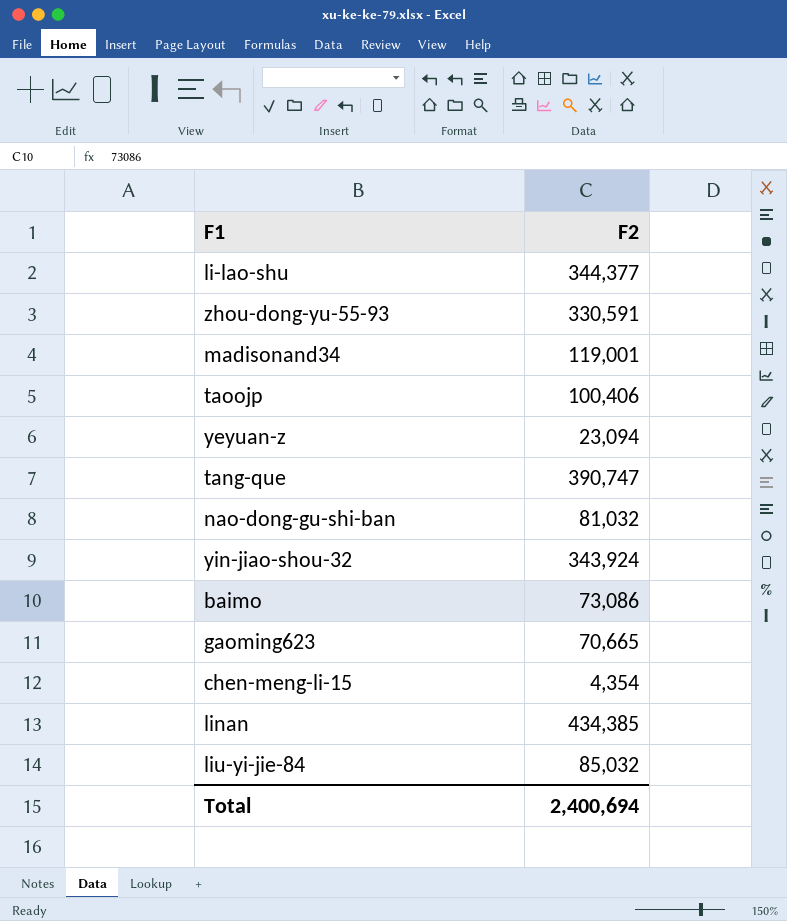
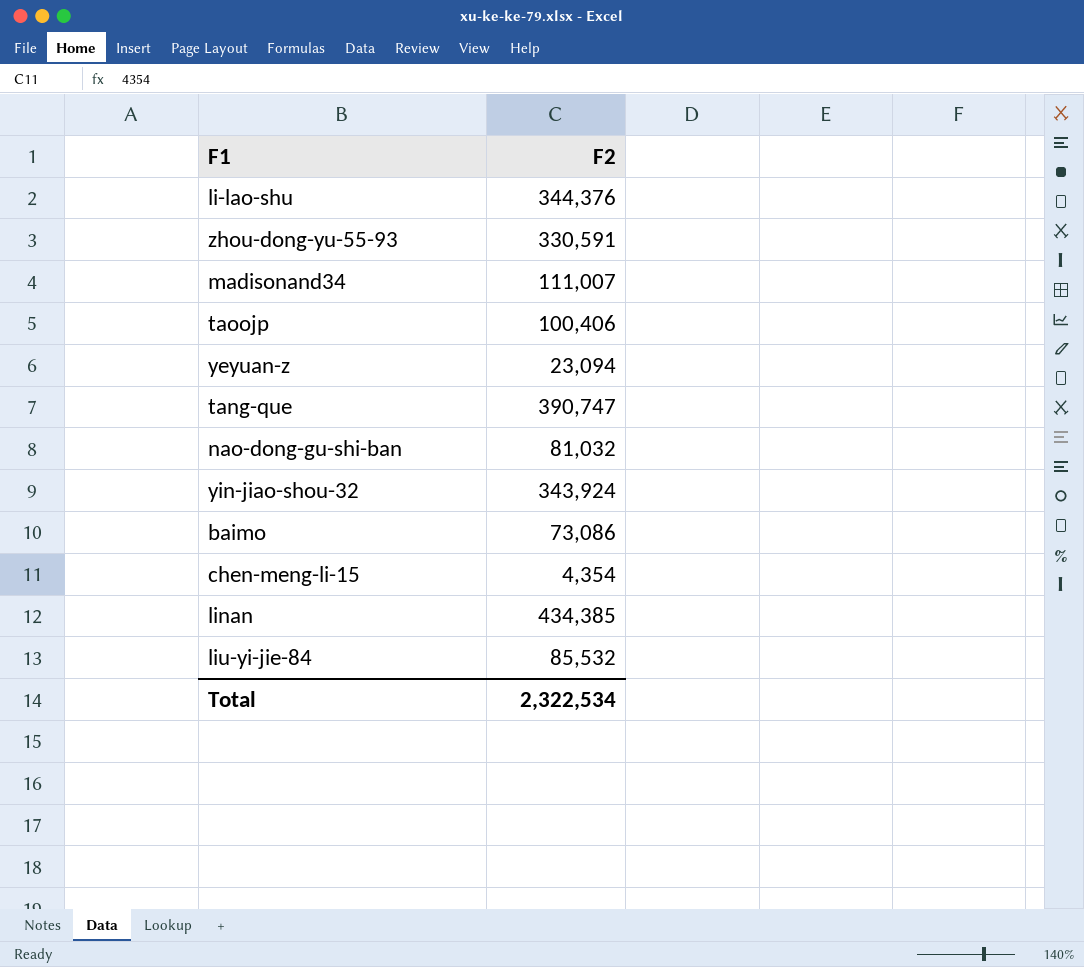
row gaoming623: 70,665 -> none
li-lao-shu | F2: 344,377 -> 344,376
madisonand34 | F2: 119,001 -> 111,007
liu-yi-jie-84 | F2: 85,032 -> 85,532
Total | F2: 2,400,694 -> 2,322,534

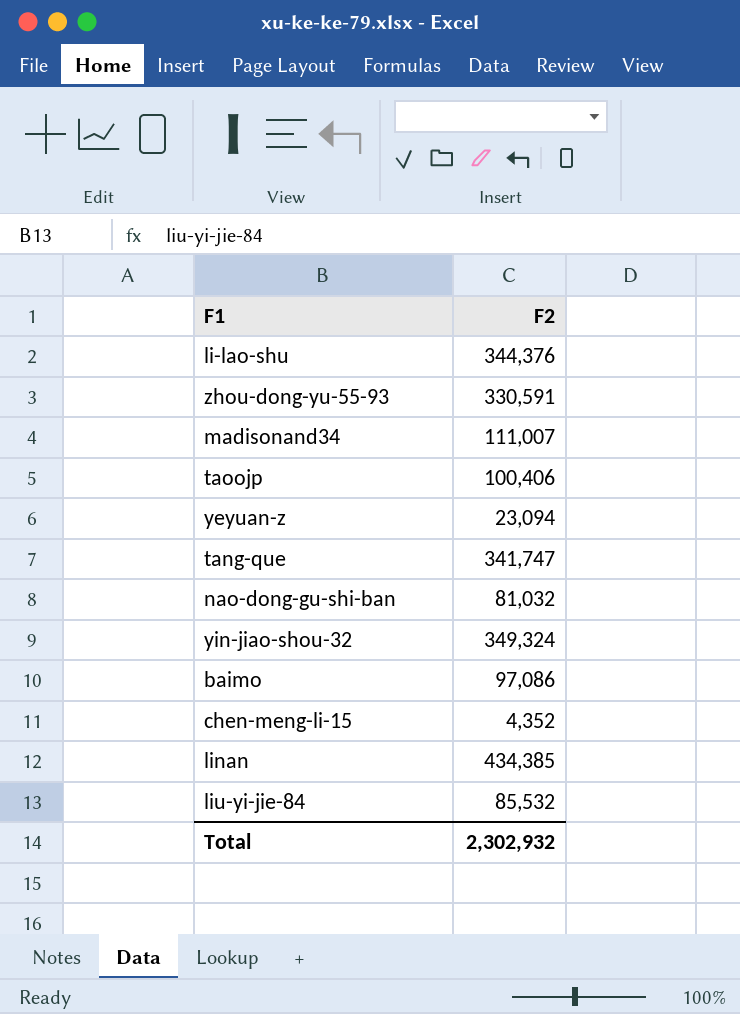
tang-que | F2: 390,747 -> 341,747
yin-jiao-shou-32 | F2: 343,924 -> 349,324
baimo | F2: 73,086 -> 97,086
chen-meng-li-15 | F2: 4,354 -> 4,352
Total | F2: 2,322,534 -> 2,302,932

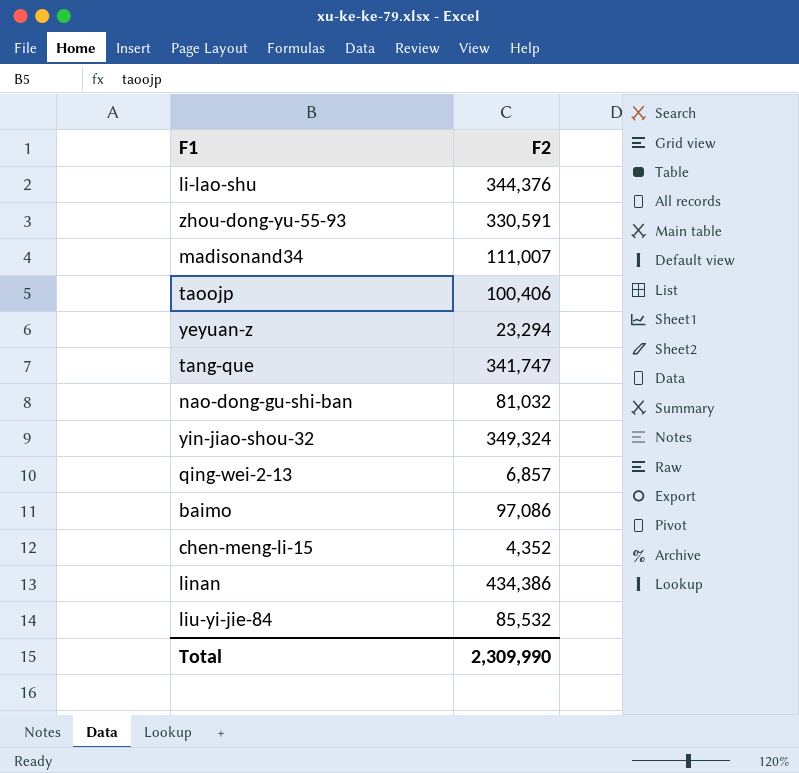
yeyuan-z | F2: 23,094 -> 23,294
row qing-wei-2-13: none -> 6,857
linan | F2: 434,385 -> 434,386
Total | F2: 2,302,932 -> 2,309,990

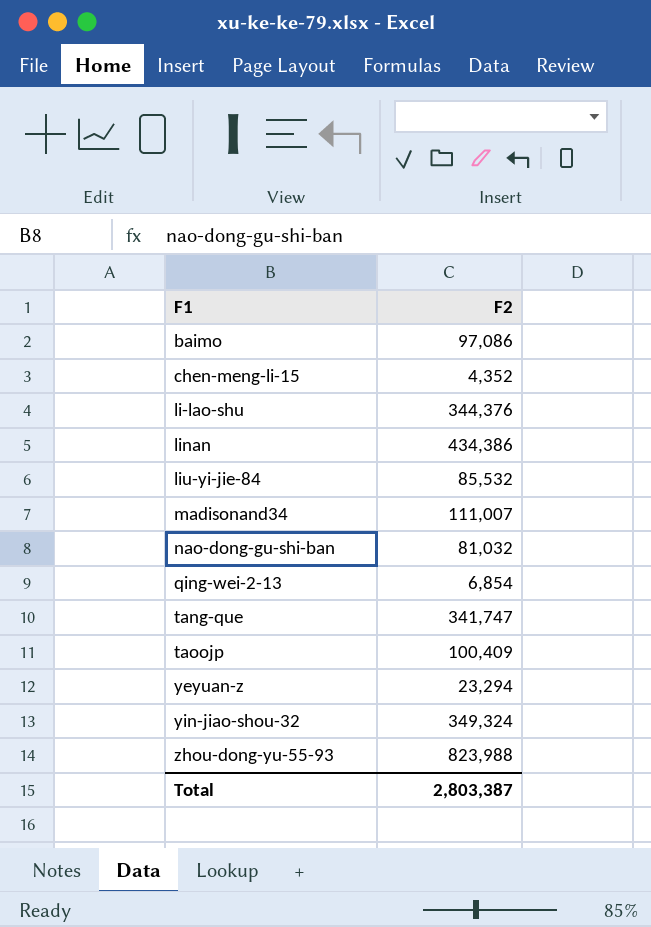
row order: none -> F1 ascending
qing-wei-2-13 | F2: 6,857 -> 6,854
taoojp | F2: 100,406 -> 100,409
zhou-dong-yu-55-93 | F2: 330,591 -> 823,988
Total | F2: 2,309,990 -> 2,803,387

